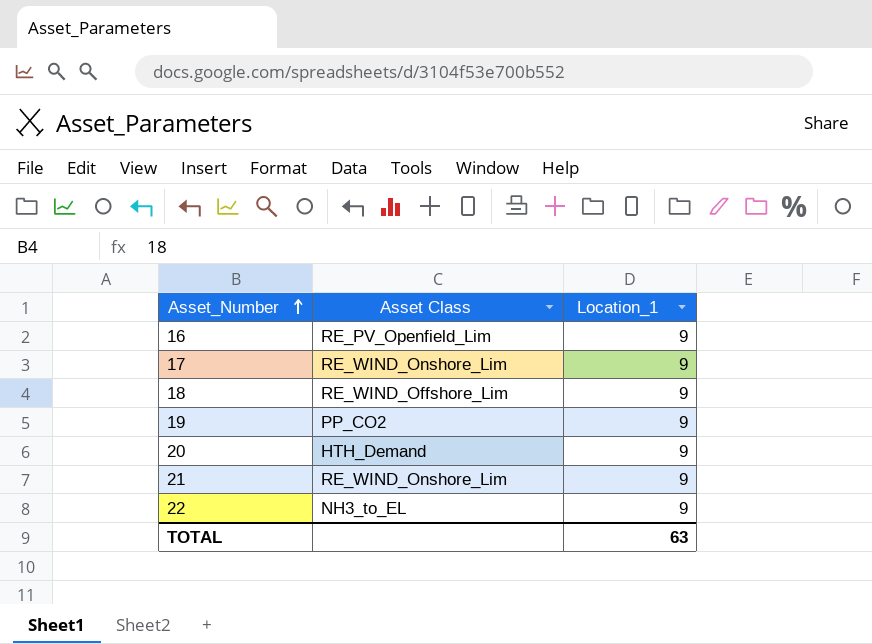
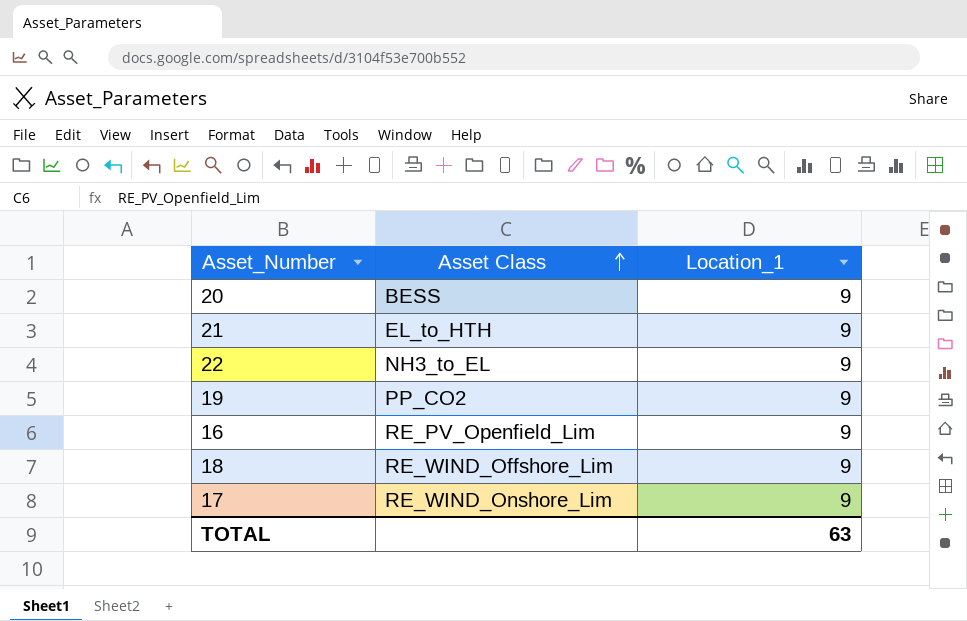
row order: Asset_Number ascending -> Asset Class ascending
20 | Asset Class: HTH_Demand -> BESS
21 | Asset Class: RE_WIND_Onshore_Lim -> EL_to_HTH

